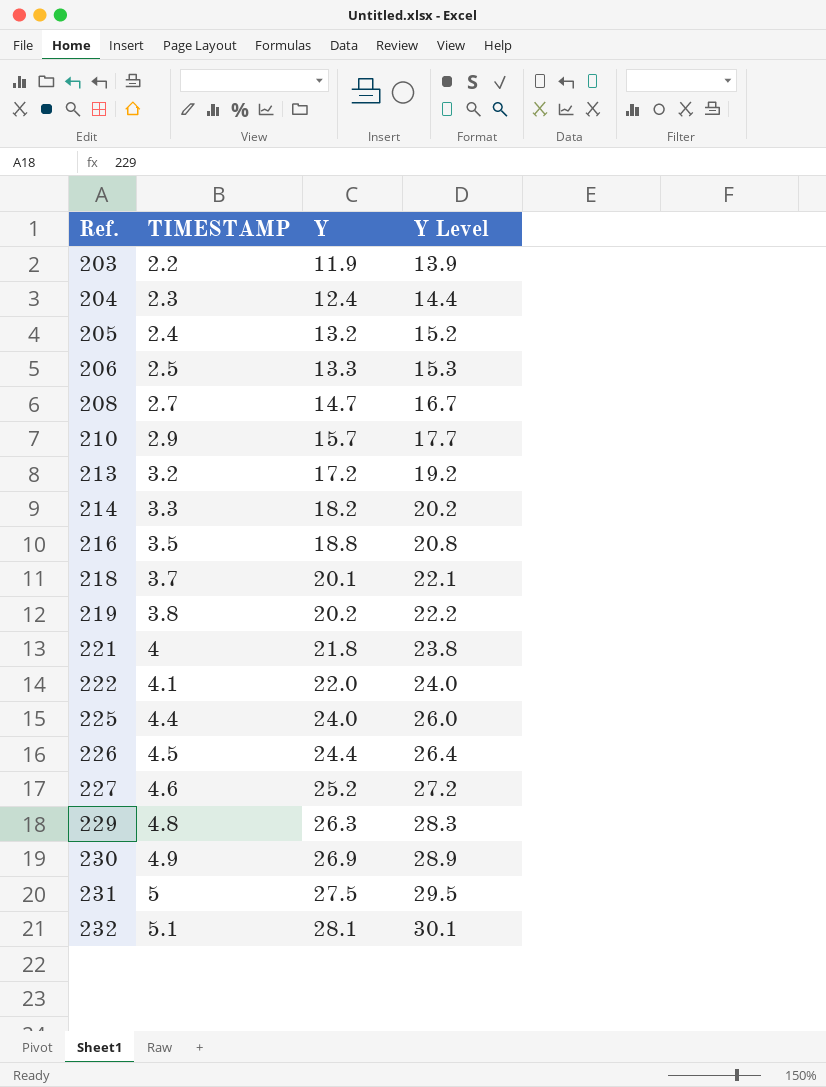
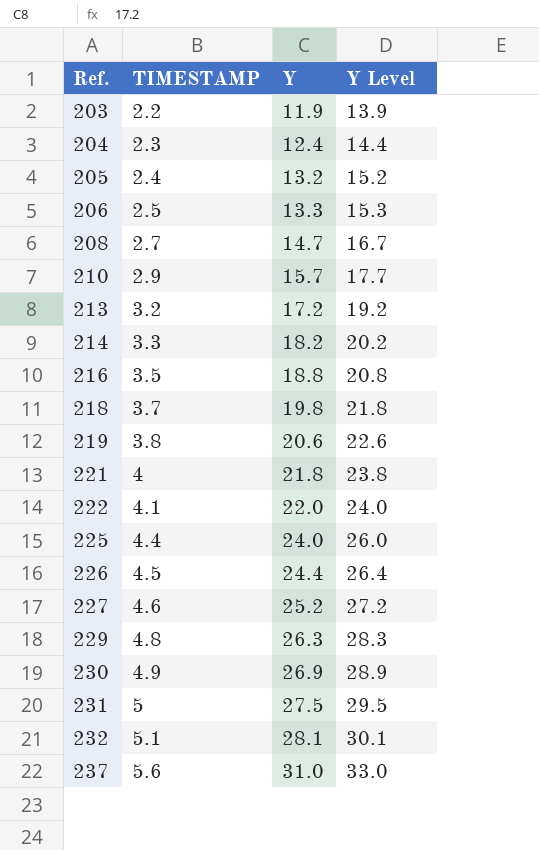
218 | Y: 20.1 -> 19.8
218 | Y Level: 22.1 -> 21.8
219 | Y: 20.2 -> 20.6
219 | Y Level: 22.2 -> 22.6
row 237: none -> 5.6 | 31.0 | 33.0

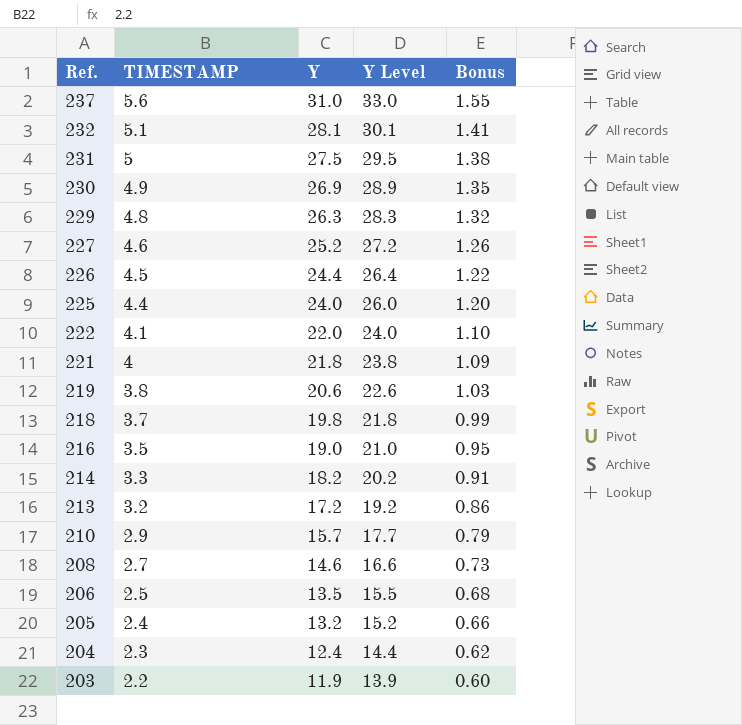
row order: Ref. ascending -> Ref. descending
column Bonus | formula: none -> [Y] * 0.05
216 | Y: 18.8 -> 19.0
216 | Y Level: 20.8 -> 21.0
208 | Y: 14.7 -> 14.6
208 | Y Level: 16.7 -> 16.6
206 | Y: 13.3 -> 13.5
206 | Y Level: 15.3 -> 15.5

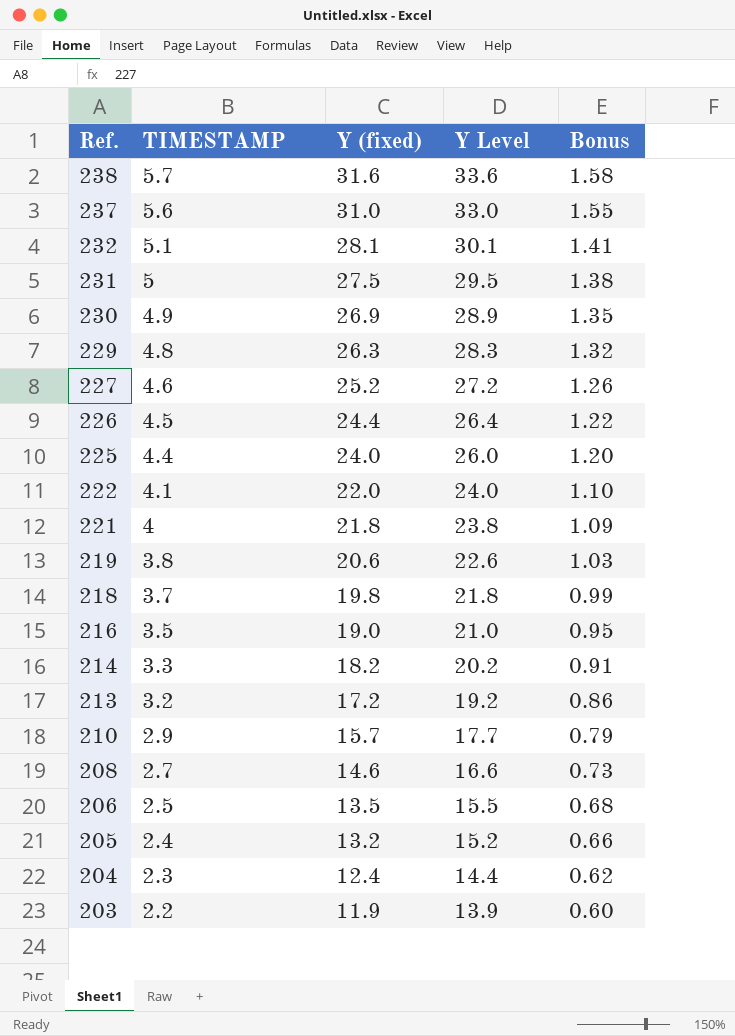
column name: Y -> Y (fixed)
row 238: none -> 5.7 | 31.6 | 33.6 | 1.58

